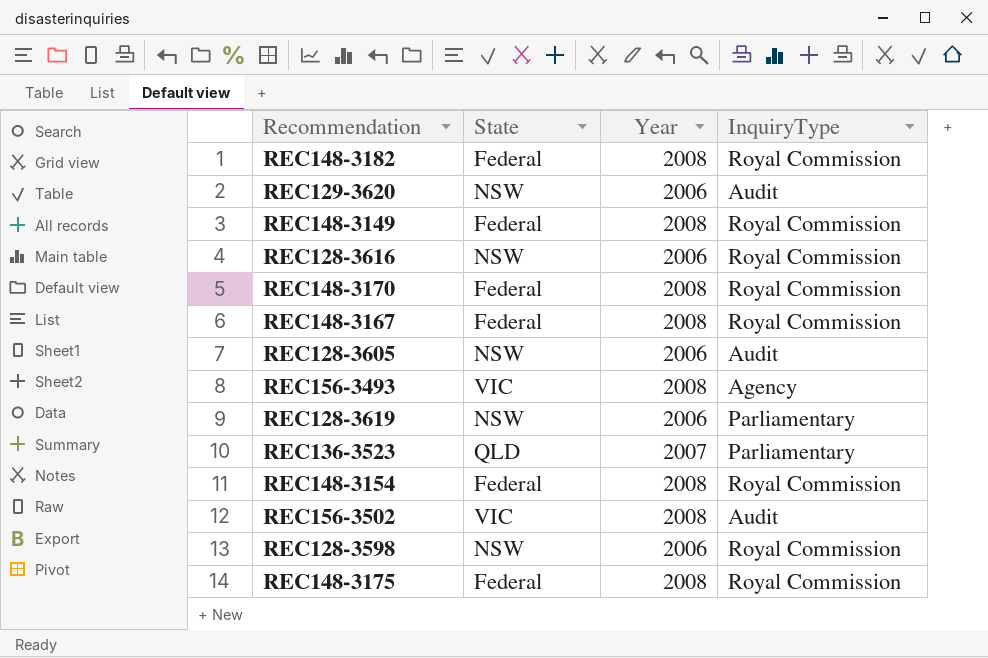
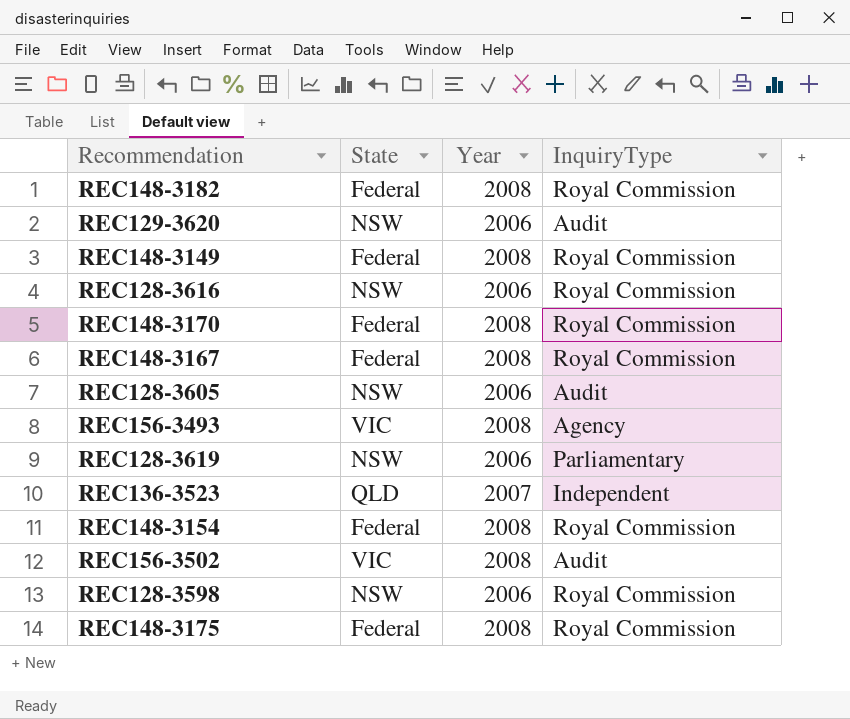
REC136-3523 | InquiryType: Parliamentary -> Independent

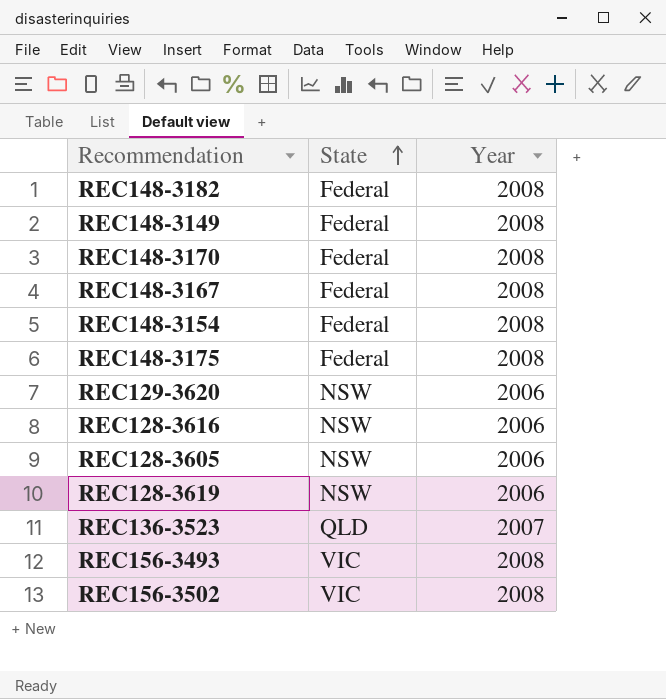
row order: none -> State ascending
column InquiryType | position: 4 -> none
row REC128-3598: NSW | 2006 | Royal Commission -> none

